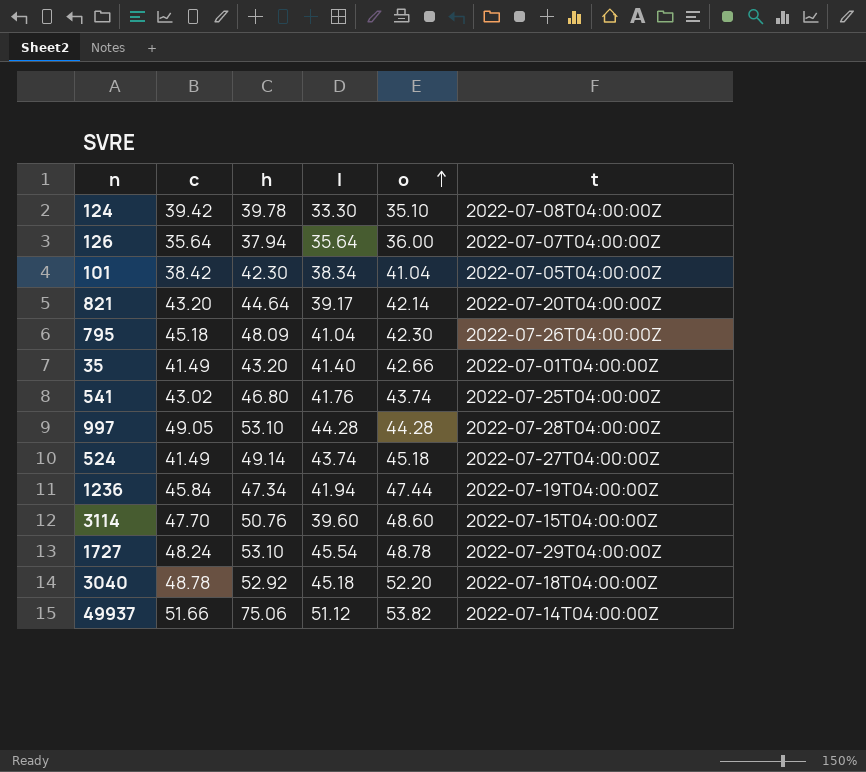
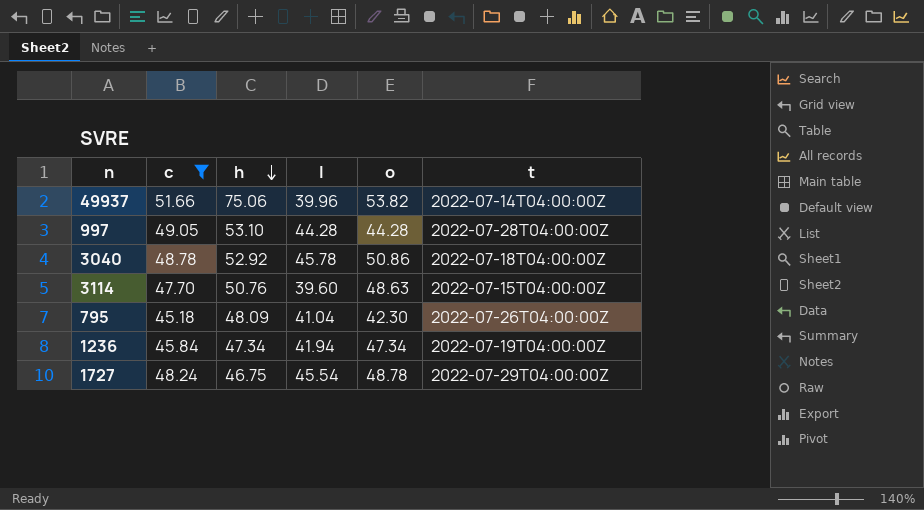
filter: none -> c >= 45.18
row order: o ascending -> h descending
49937 | l: 51.12 -> 39.96
3040 | l: 45.18 -> 45.78
3040 | o: 52.20 -> 50.86
3114 | o: 48.60 -> 48.63
1236 | o: 47.44 -> 47.34
1727 | h: 53.10 -> 46.75

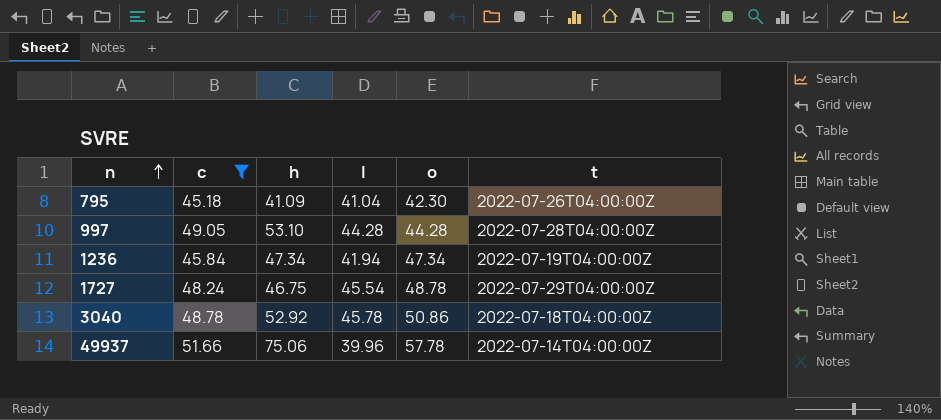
row order: h descending -> n ascending
row 3114: 47.70 | 50.76 | 39.60 | 48.63 | 2022-07-15T04:00:00Z -> none
795 | h: 48.09 -> 41.09
49937 | o: 53.82 -> 57.78

